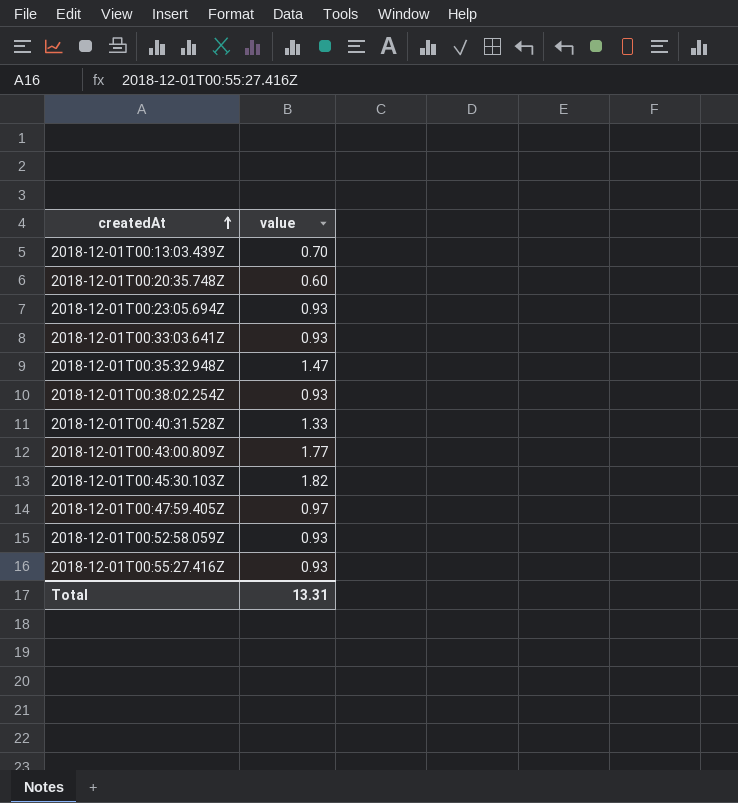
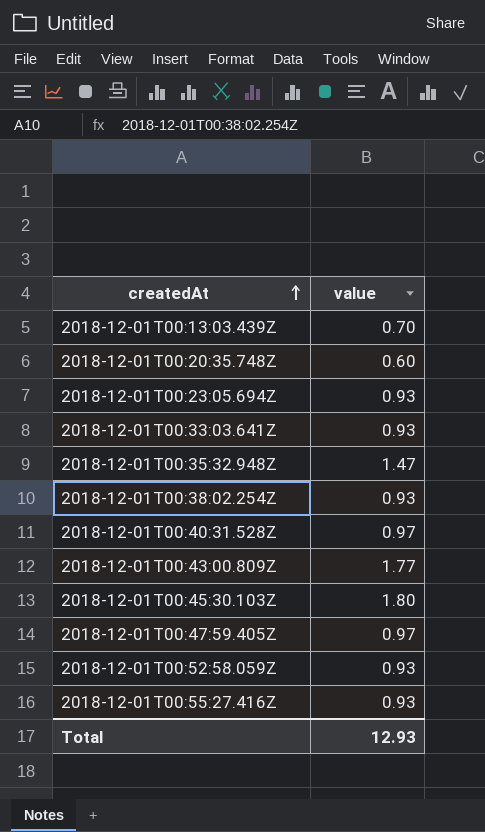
2018-12-01T00:40:31.528Z | value: 1.33 -> 0.97
2018-12-01T00:45:30.103Z | value: 1.82 -> 1.80
Total | value: 13.31 -> 12.93

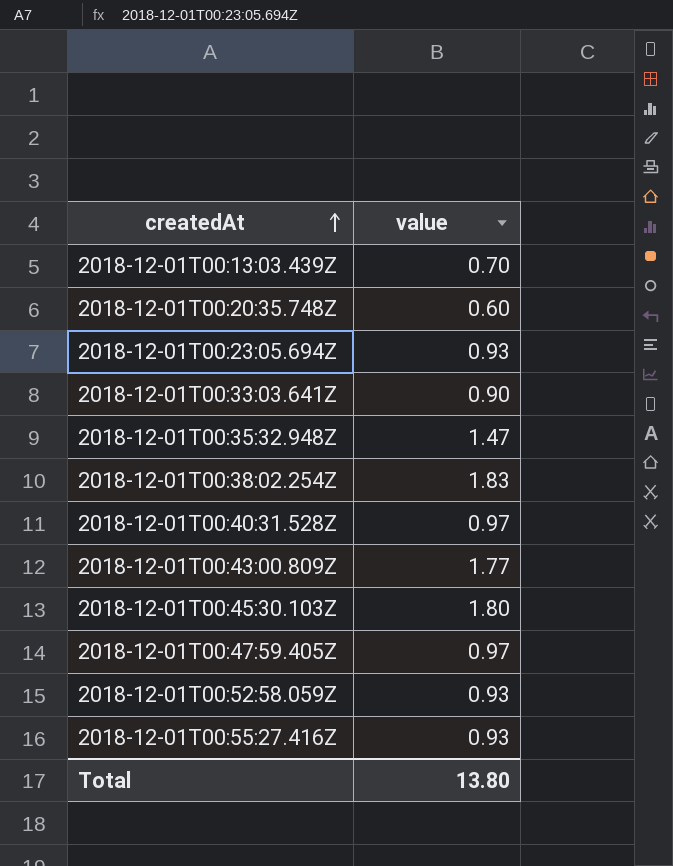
2018-12-01T00:33:03.641Z | value: 0.93 -> 0.90
2018-12-01T00:38:02.254Z | value: 0.93 -> 1.83
Total | value: 12.93 -> 13.80

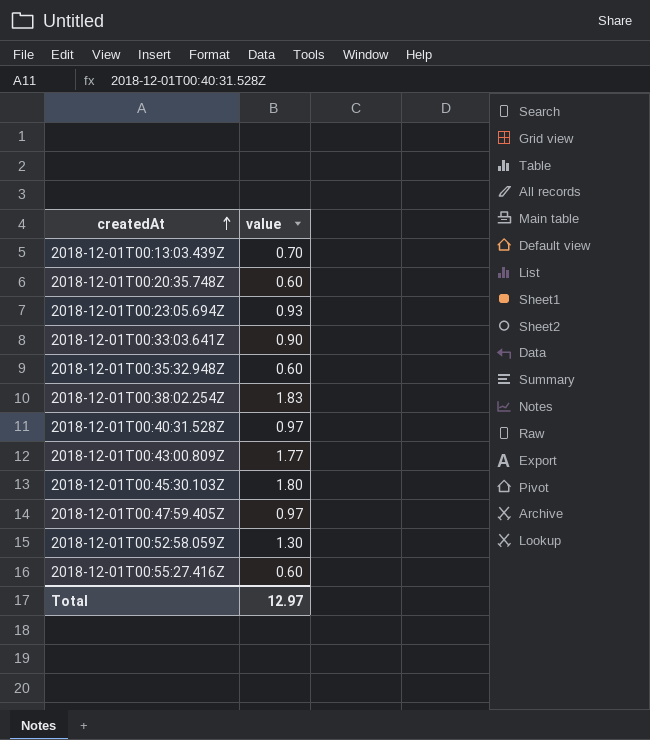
2018-12-01T00:35:32.948Z | value: 1.47 -> 0.60
2018-12-01T00:52:58.059Z | value: 0.93 -> 1.30
2018-12-01T00:55:27.416Z | value: 0.93 -> 0.60
Total | value: 13.80 -> 12.97

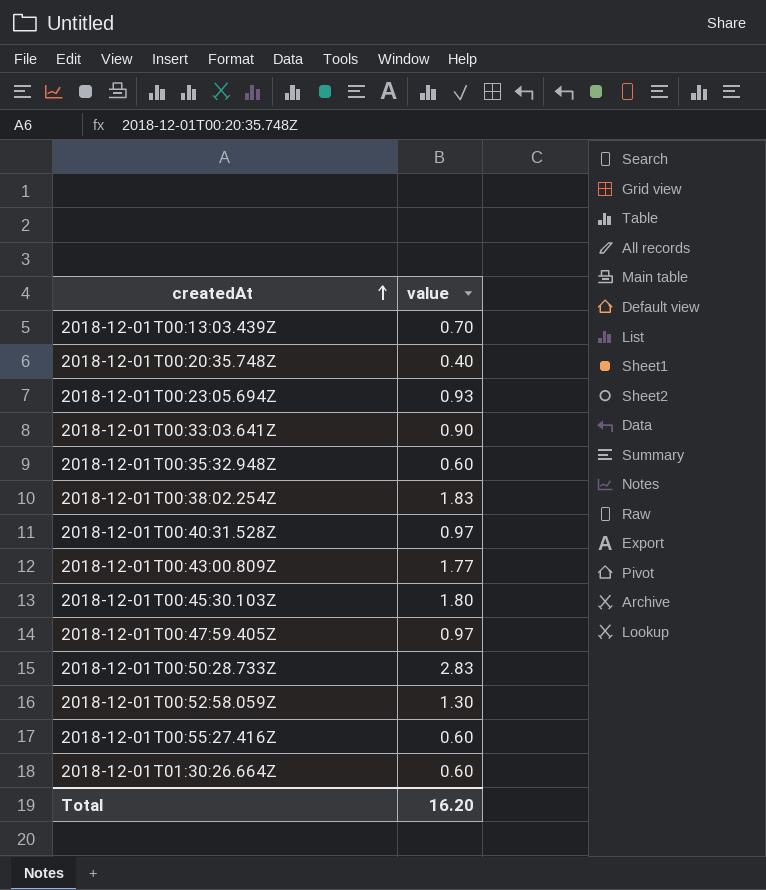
2018-12-01T00:20:35.748Z | value: 0.60 -> 0.40
row 2018-12-01T00:50:28.733Z: none -> 2.83
row 2018-12-01T01:30:26.664Z: none -> 0.60
Total | value: 12.97 -> 16.20

